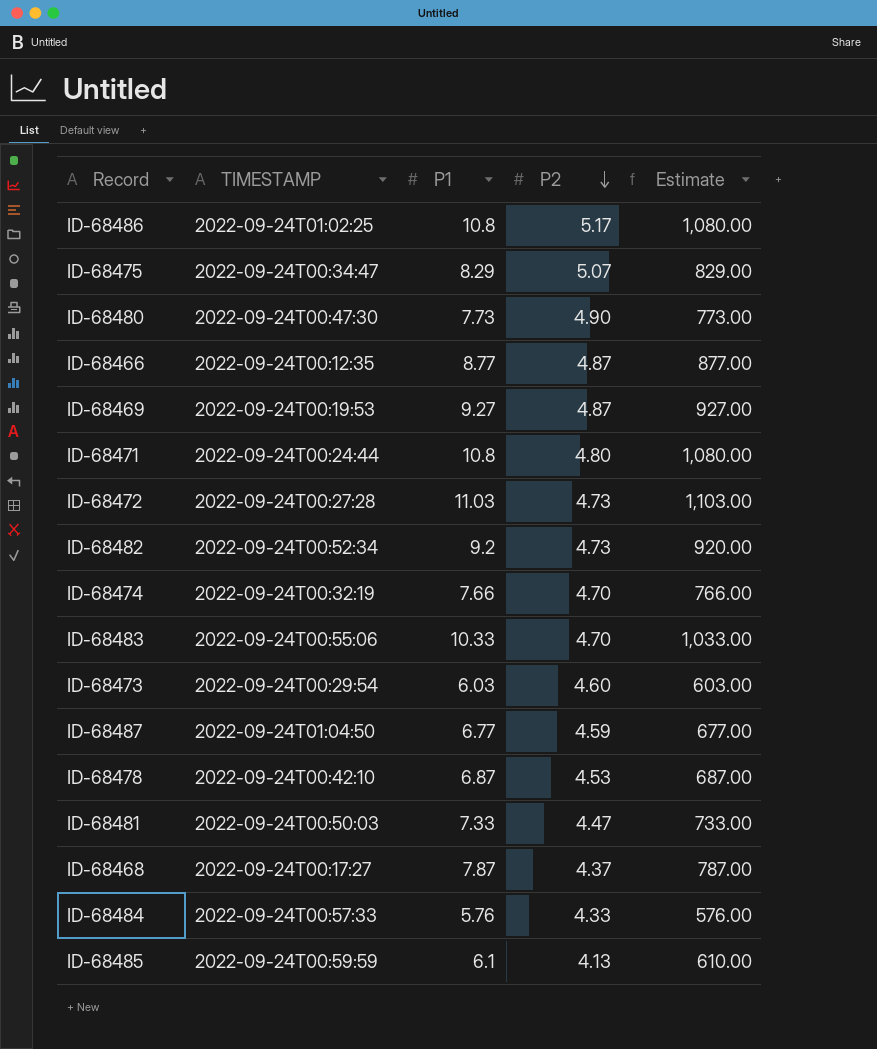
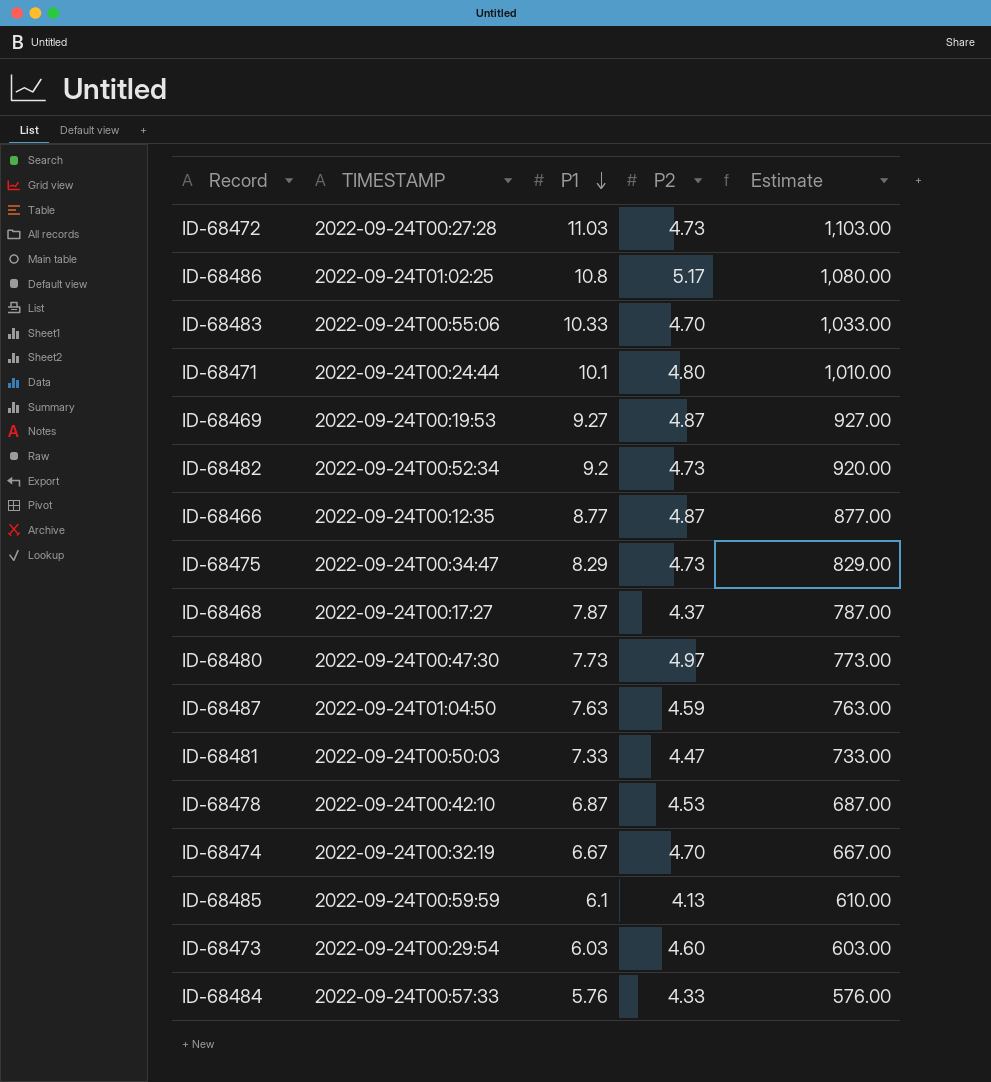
row order: P2 descending -> P1 descending
ID-68471 | P1: 10.8 -> 10.1
ID-68471 | Estimate: 1,080.00 -> 1,010.00
ID-68475 | P2: 5.07 -> 4.73
ID-68480 | P2: 4.90 -> 4.97
ID-68487 | P1: 6.77 -> 7.63
ID-68487 | Estimate: 677.00 -> 763.00
ID-68474 | P1: 7.66 -> 6.67
ID-68474 | Estimate: 766.00 -> 667.00

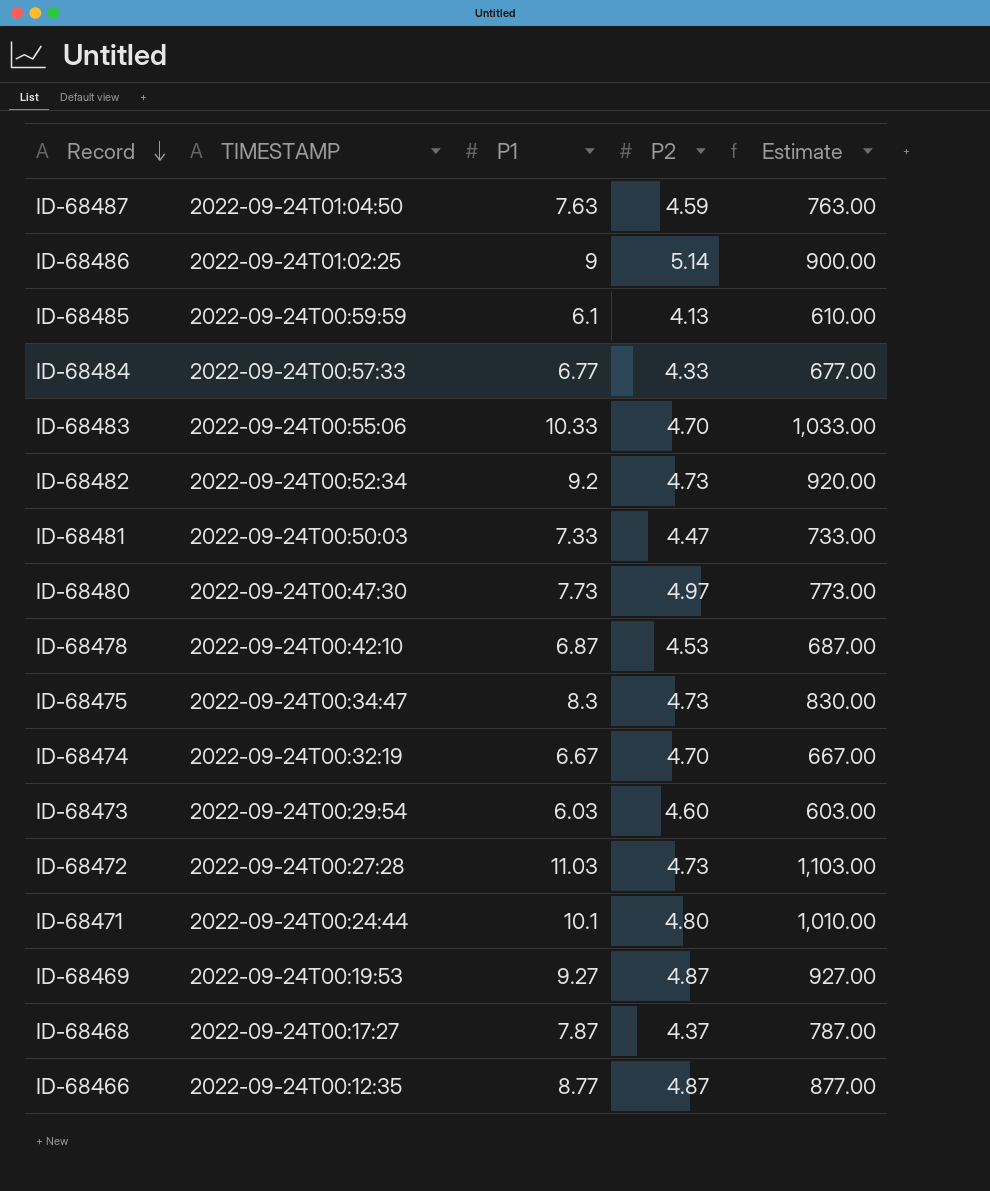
row order: P1 descending -> Record descending
ID-68486 | P1: 10.8 -> 9
ID-68486 | P2: 5.17 -> 5.14
ID-68486 | Estimate: 1,080.00 -> 900.00
ID-68484 | P1: 5.76 -> 6.77
ID-68484 | Estimate: 576.00 -> 677.00
ID-68475 | P1: 8.29 -> 8.3
ID-68475 | Estimate: 829.00 -> 830.00

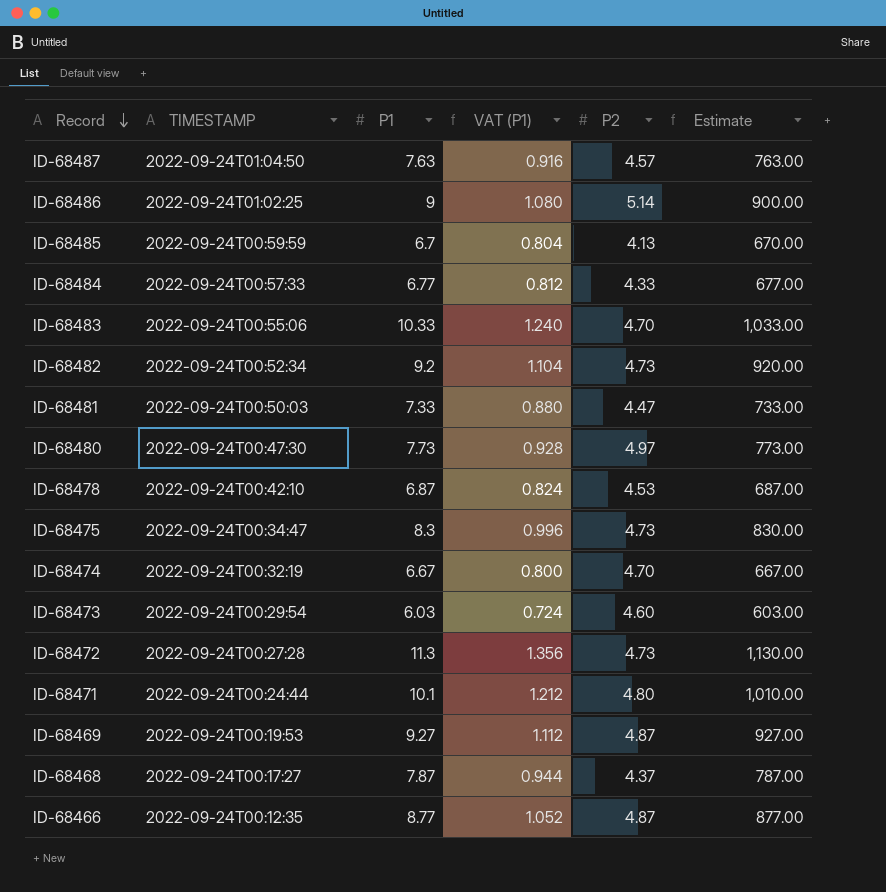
column VAT (P1) | formula: none -> [P1] * 0.12
ID-68487 | P2: 4.59 -> 4.57
ID-68485 | P1: 6.1 -> 6.7
ID-68485 | Estimate: 610.00 -> 670.00
ID-68472 | P1: 11.03 -> 11.3
ID-68472 | Estimate: 1,103.00 -> 1,130.00

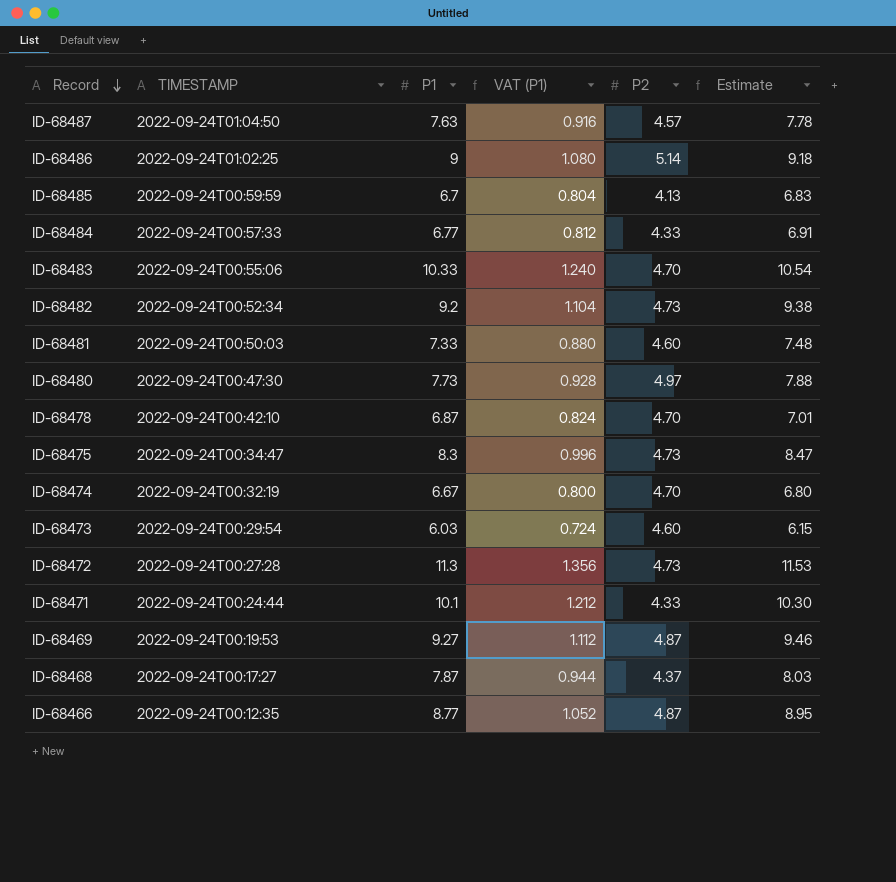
column Estimate | formula: [P1] * 100 -> [P1] * 1.02
ID-68481 | P2: 4.47 -> 4.60
ID-68478 | P2: 4.53 -> 4.70
ID-68471 | P2: 4.80 -> 4.33

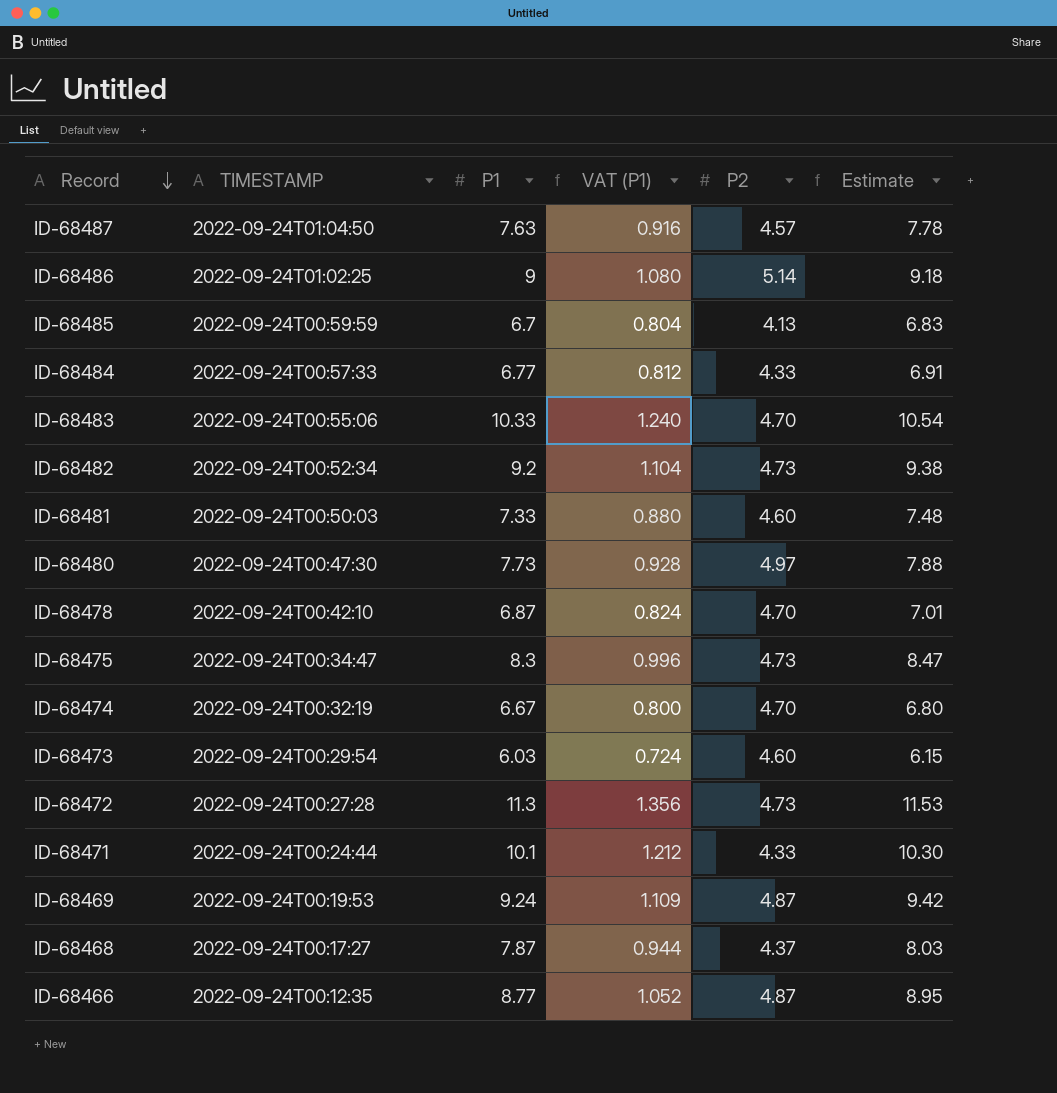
ID-68469 | P1: 9.27 -> 9.24
ID-68469 | VAT (P1): 1.112 -> 1.109
ID-68469 | Estimate: 9.46 -> 9.42

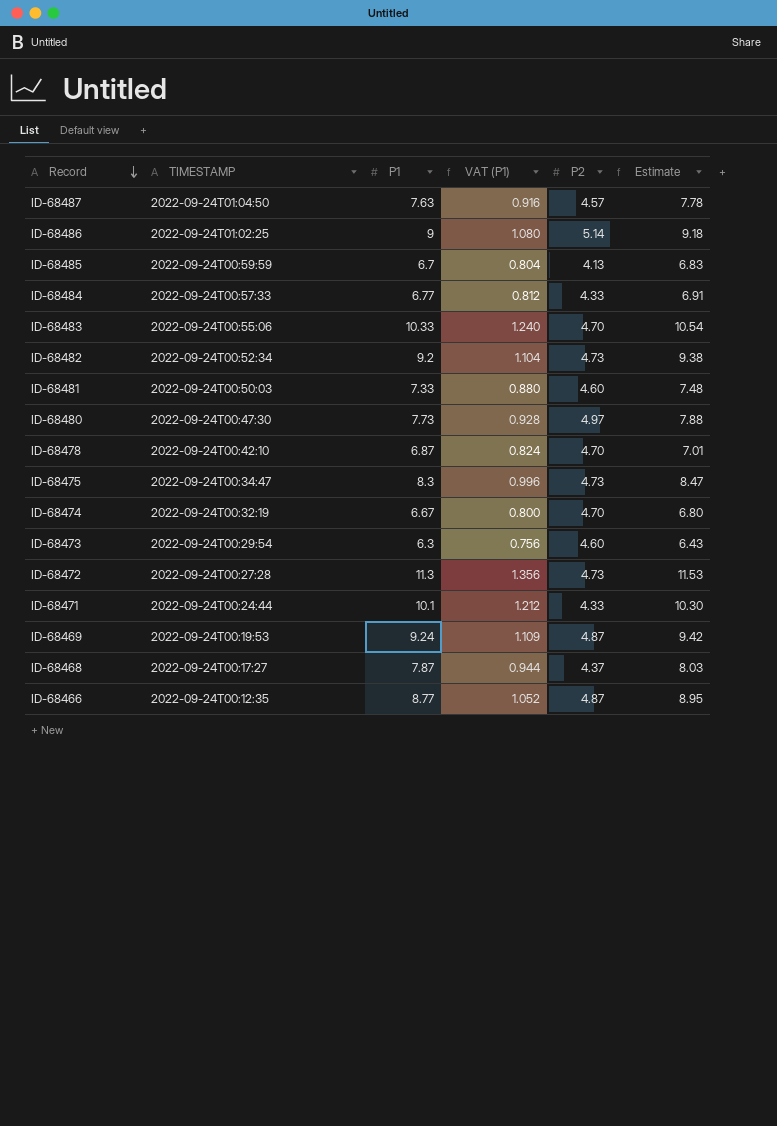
ID-68473 | P1: 6.03 -> 6.3
ID-68473 | VAT (P1): 0.724 -> 0.756
ID-68473 | Estimate: 6.15 -> 6.43

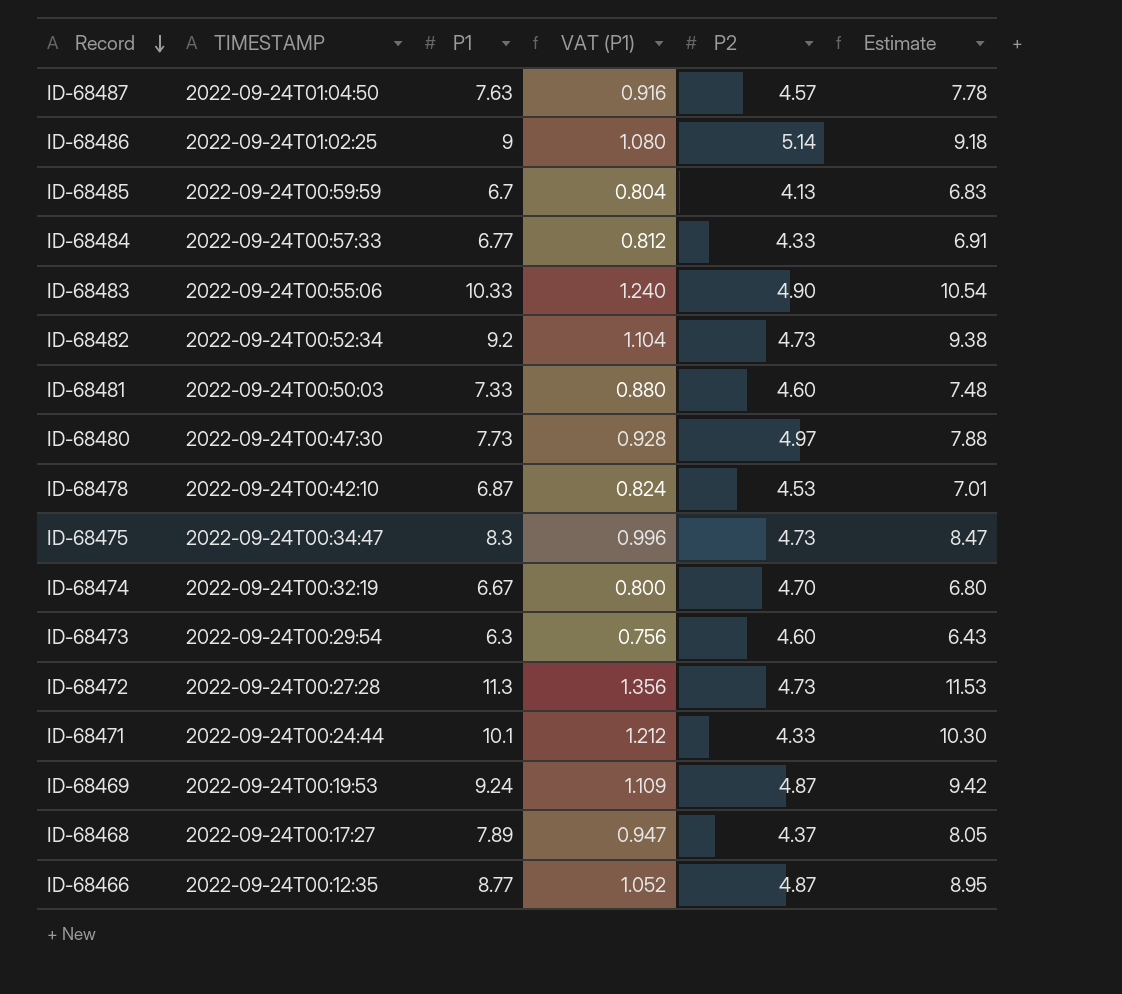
ID-68483 | P2: 4.70 -> 4.90
ID-68478 | P2: 4.70 -> 4.53
ID-68468 | P1: 7.87 -> 7.89
ID-68468 | VAT (P1): 0.944 -> 0.947
ID-68468 | Estimate: 8.03 -> 8.05

